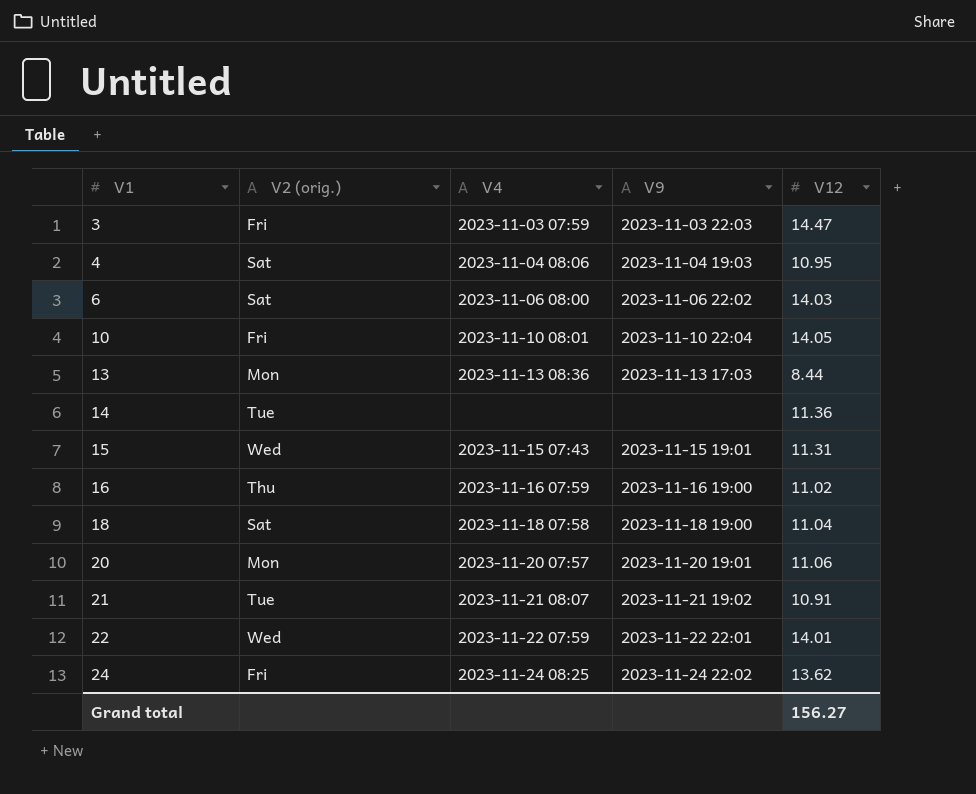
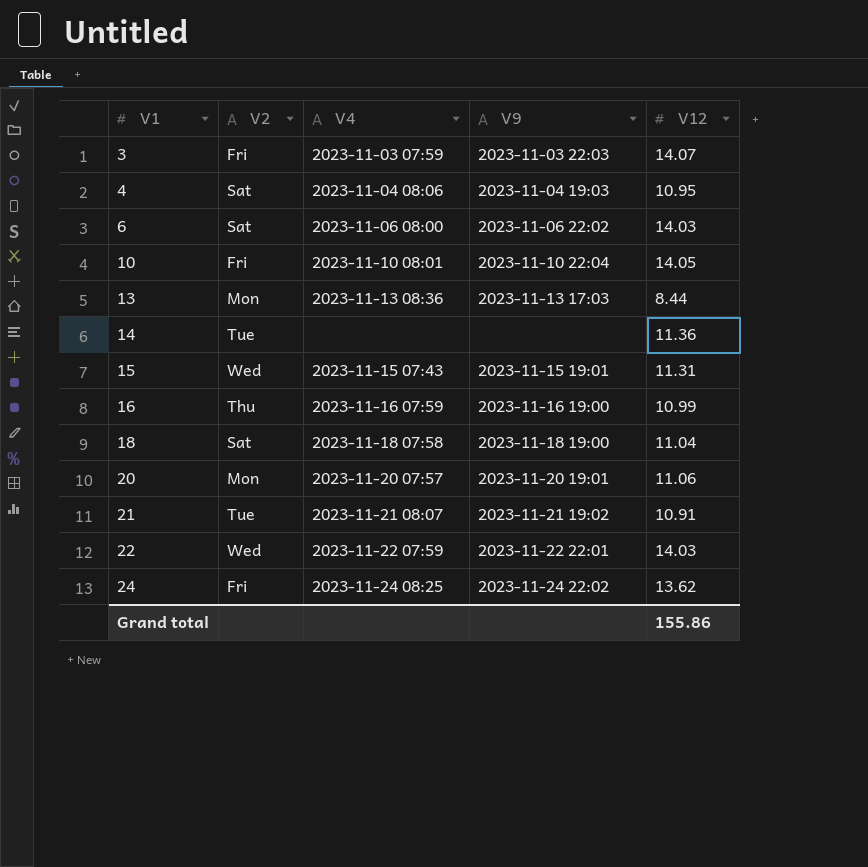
column name: V2 (orig.) -> V2
3 | V12: 14.47 -> 14.07
16 | V12: 11.02 -> 10.99
22 | V12: 14.01 -> 14.03
Grand total | V12: 156.27 -> 155.86

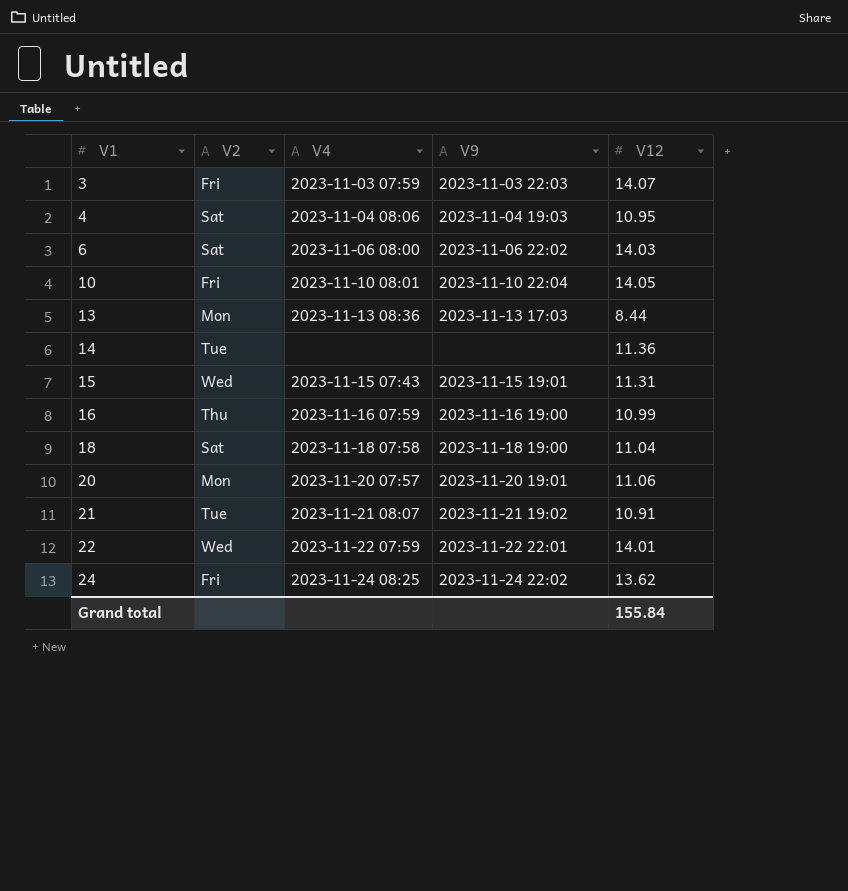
22 | V12: 14.03 -> 14.01
Grand total | V12: 155.86 -> 155.84

